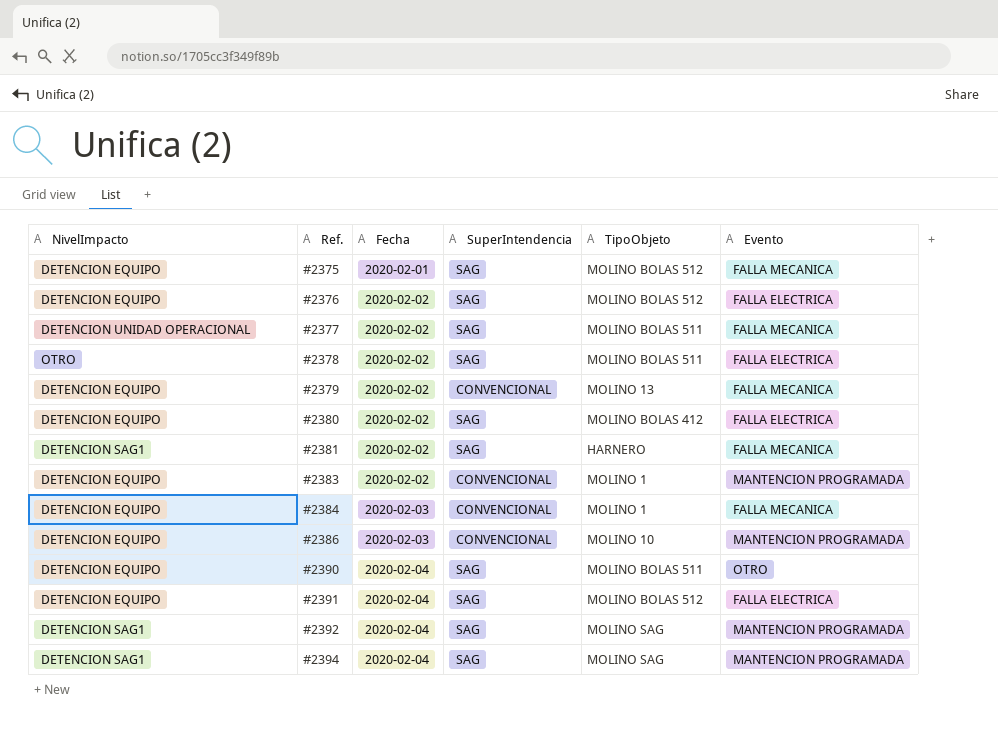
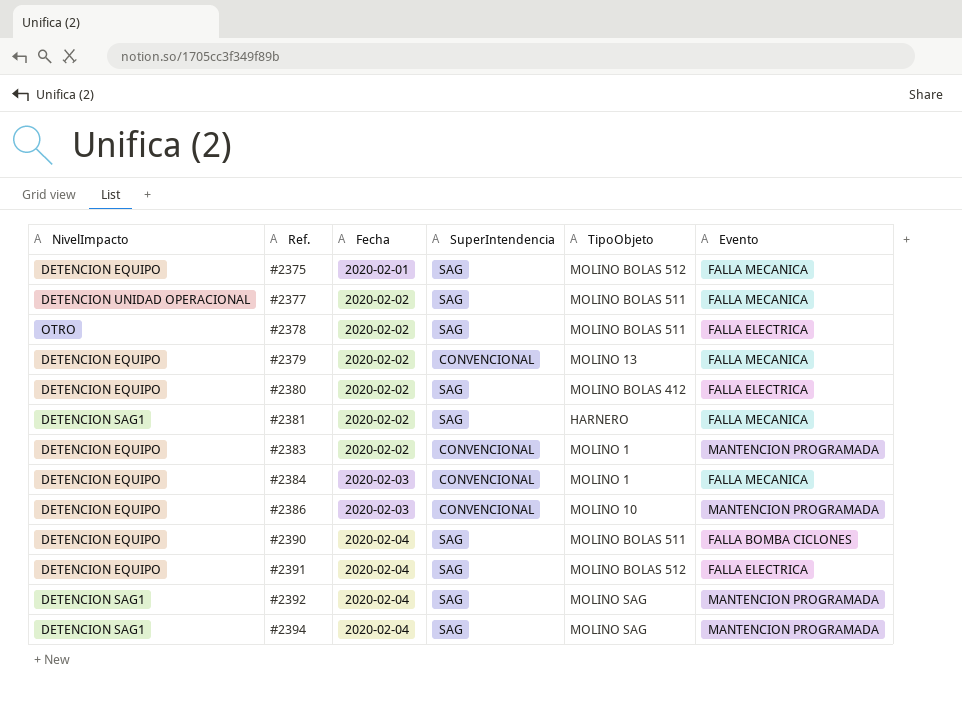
row #2376: DETENCION EQUIPO | 2020-02-02 | SAG | MOLINO BOLAS 512 | FALLA ELECTRICA -> none
#2390 | Evento: OTRO -> FALLA BOMBA CICLONES

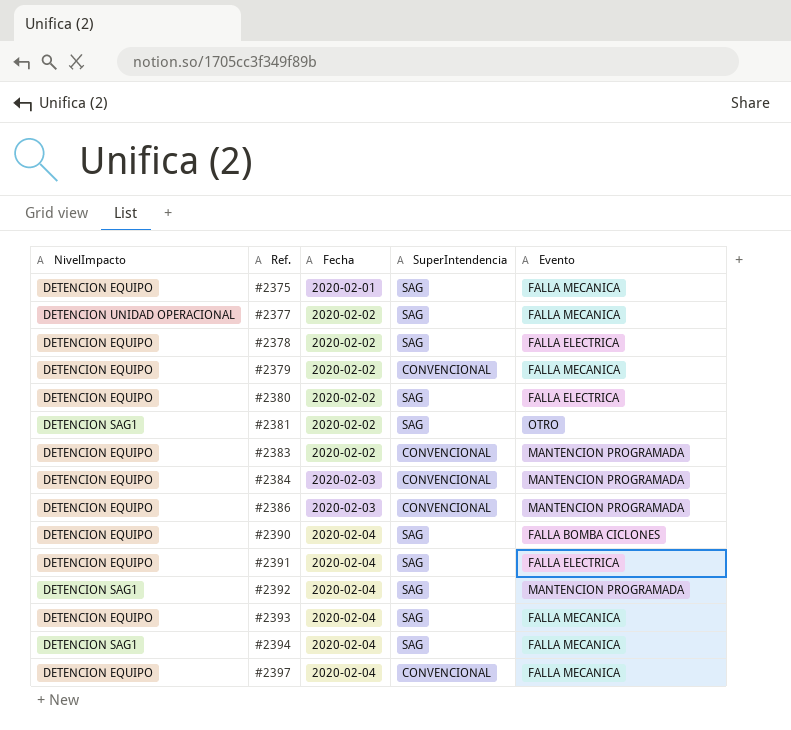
column TipoObjeto | position: 5 -> none
#2378 | NivelImpacto: OTRO -> DETENCION EQUIPO
#2381 | Evento: FALLA MECANICA -> OTRO
#2384 | Evento: FALLA MECANICA -> MANTENCION PROGRAMADA
row #2393: none -> DETENCION EQUIPO | 2020-02-04 | SAG | FALLA MECANICA
#2394 | Evento: MANTENCION PROGRAMADA -> FALLA MECANICA
row #2397: none -> DETENCION EQUIPO | 2020-02-04 | CONVENCIONAL | FALLA MECANICA

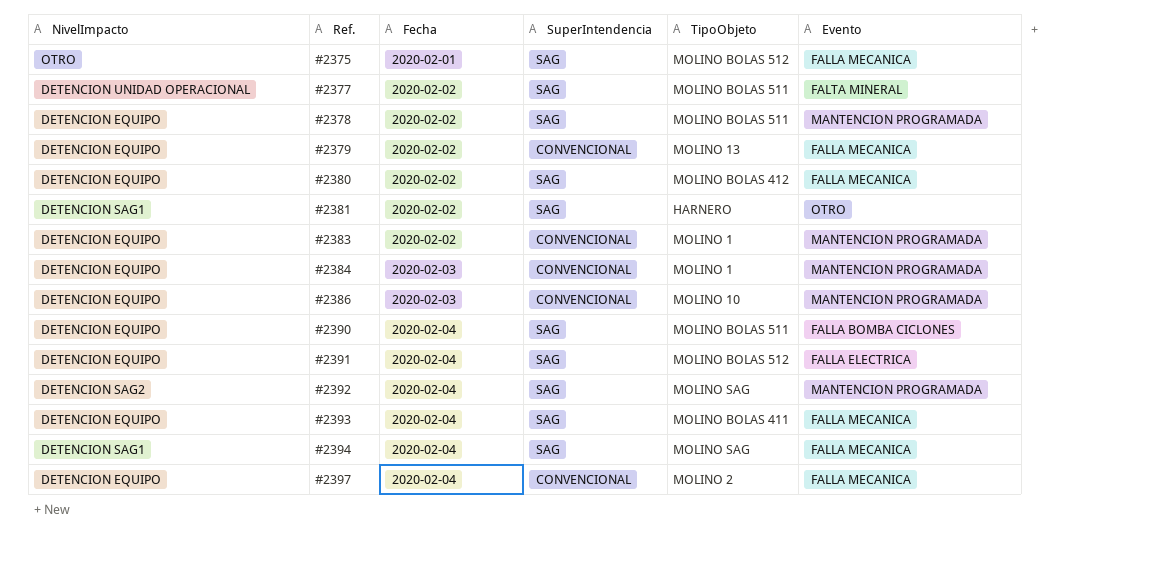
column TipoObjeto | position: none -> 5
#2375 | NivelImpacto: DETENCION EQUIPO -> OTRO
#2377 | Evento: FALLA MECANICA -> FALTA MINERAL
#2378 | Evento: FALLA ELECTRICA -> MANTENCION PROGRAMADA
#2380 | Evento: FALLA ELECTRICA -> FALLA MECANICA
#2392 | NivelImpacto: DETENCION SAG1 -> DETENCION SAG2

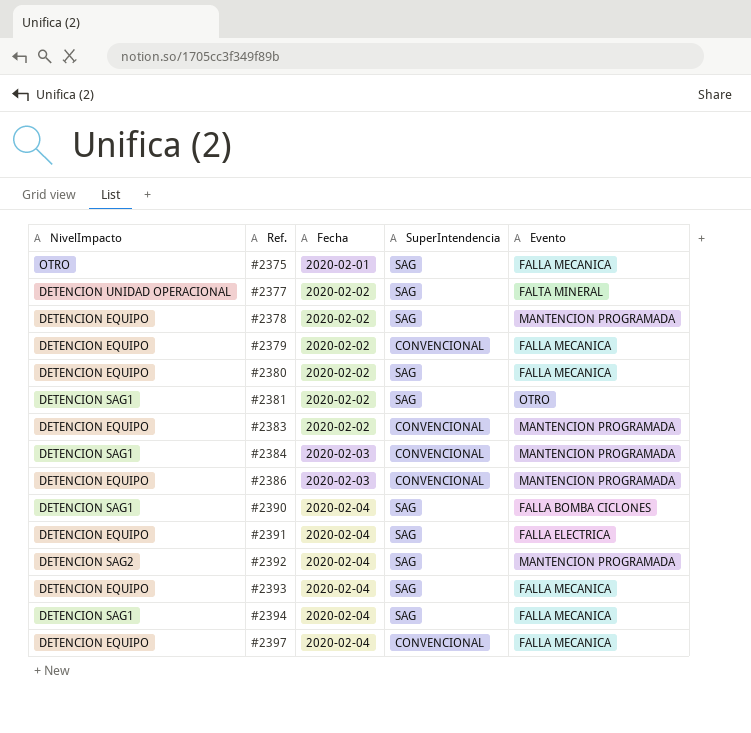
column TipoObjeto | position: 5 -> none
#2384 | NivelImpacto: DETENCION EQUIPO -> DETENCION SAG1
#2390 | NivelImpacto: DETENCION EQUIPO -> DETENCION SAG1

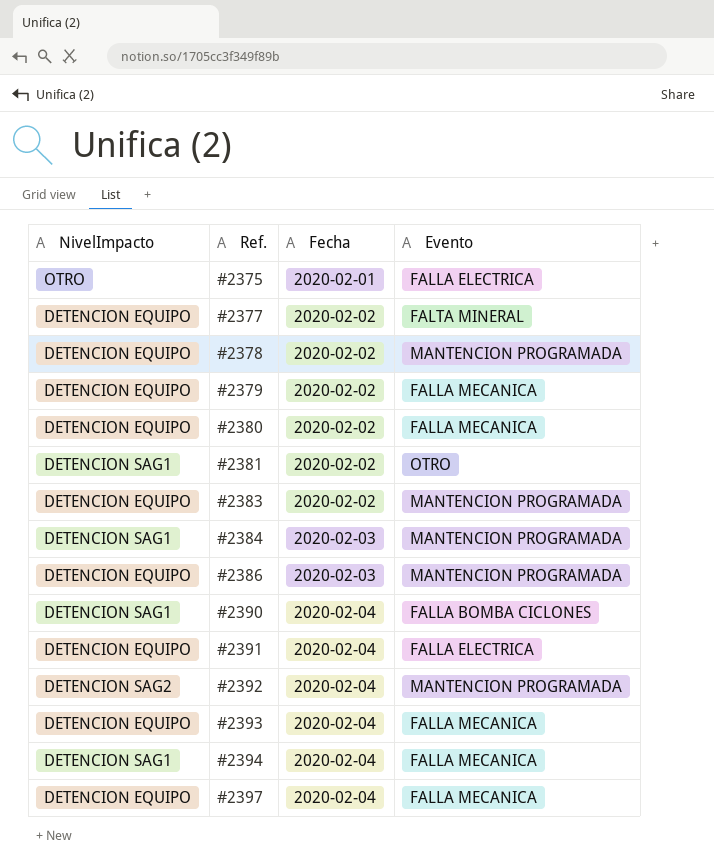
column SuperIntendencia | position: 4 -> none
#2375 | Evento: FALLA MECANICA -> FALLA ELECTRICA
#2377 | NivelImpacto: DETENCION UNIDAD OPERACIONAL -> DETENCION EQUIPO

